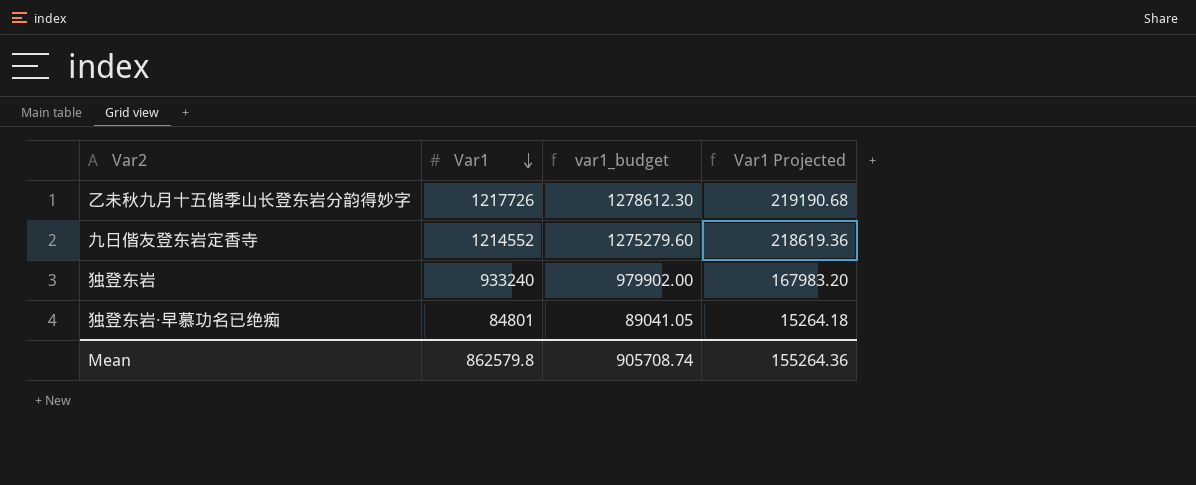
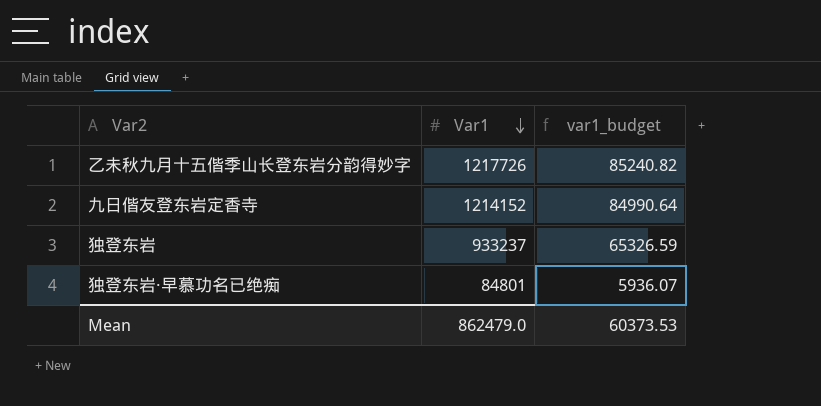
column Var1 Projected | formula: [Var1] * 0.18 -> none
column var1_budget | formula: [Var1] * 1.05 -> [Var1] * 0.07
九日偕友登东岩定香寺 | Var1: 1214552 -> 1214152
独登东岩 | Var1: 933240 -> 933237
Mean | Var1: 862579.8 -> 862479.0
Mean | var1_budget: 905708.74 -> 60373.53

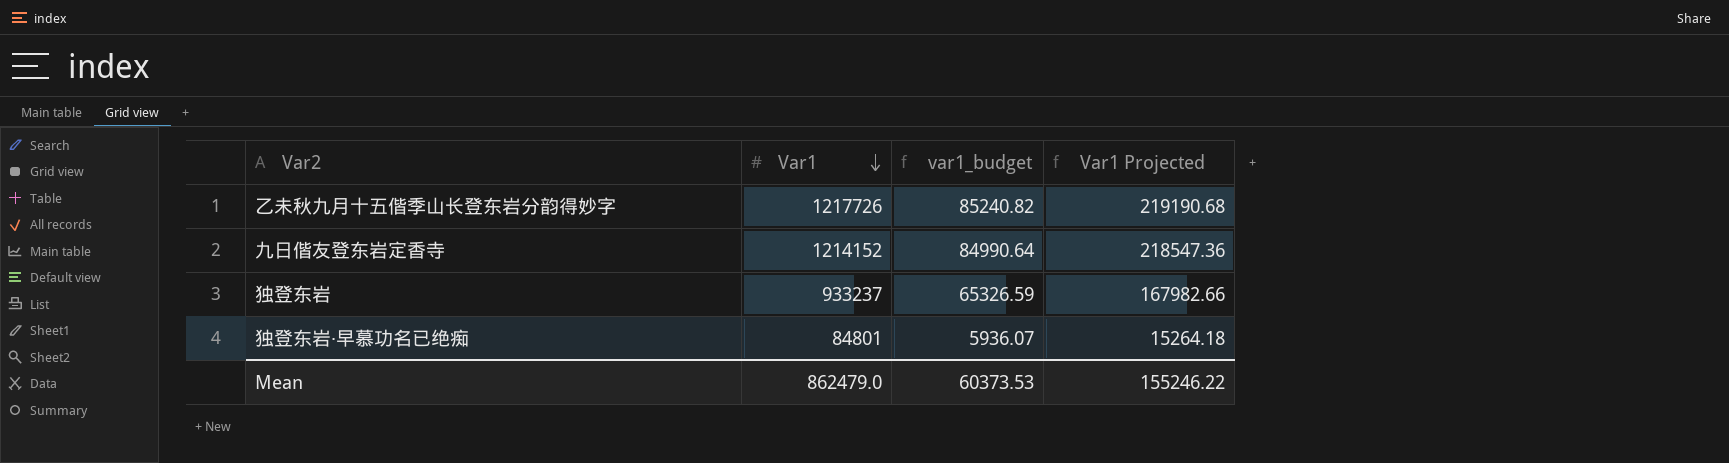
column Var1 Projected | formula: none -> [Var1] * 0.18

